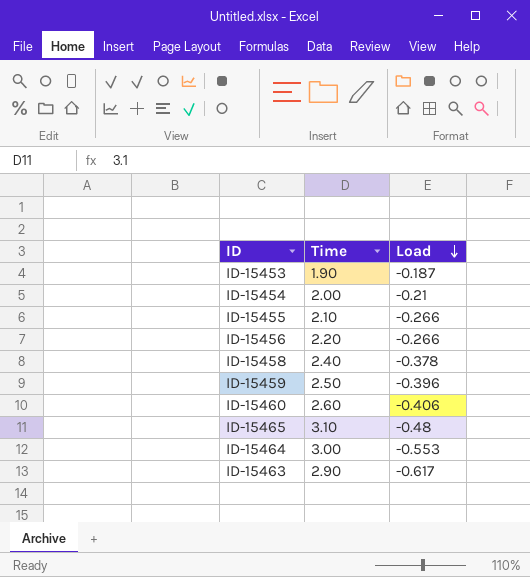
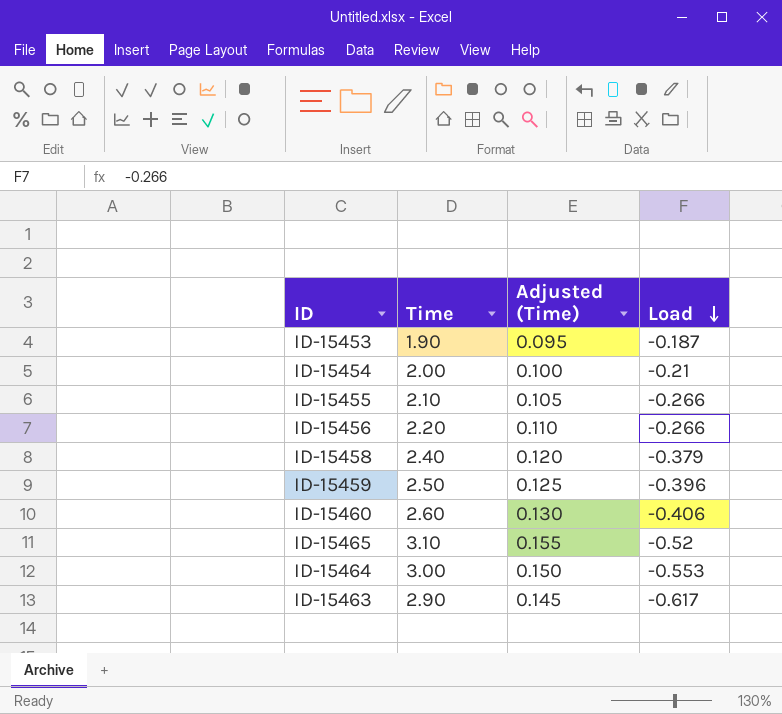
column Adjusted (Time) | formula: none -> [Time] * 0.05
ID-15458 | Load: -0.378 -> -0.379
ID-15465 | Load: -0.48 -> -0.52

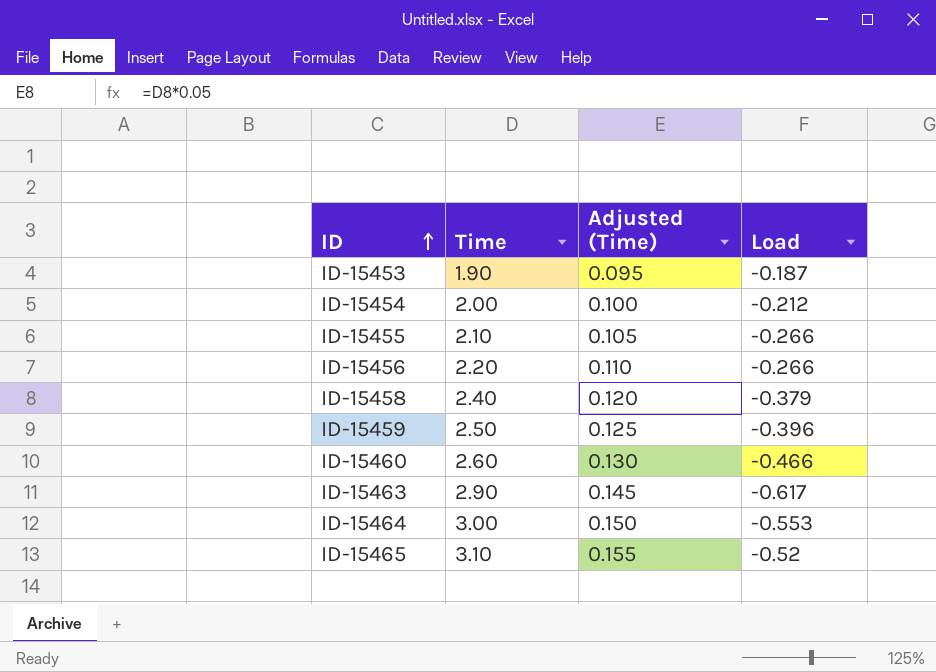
row order: Load descending -> ID ascending
ID-15454 | Load: -0.21 -> -0.212
ID-15460 | Load: -0.406 -> -0.466

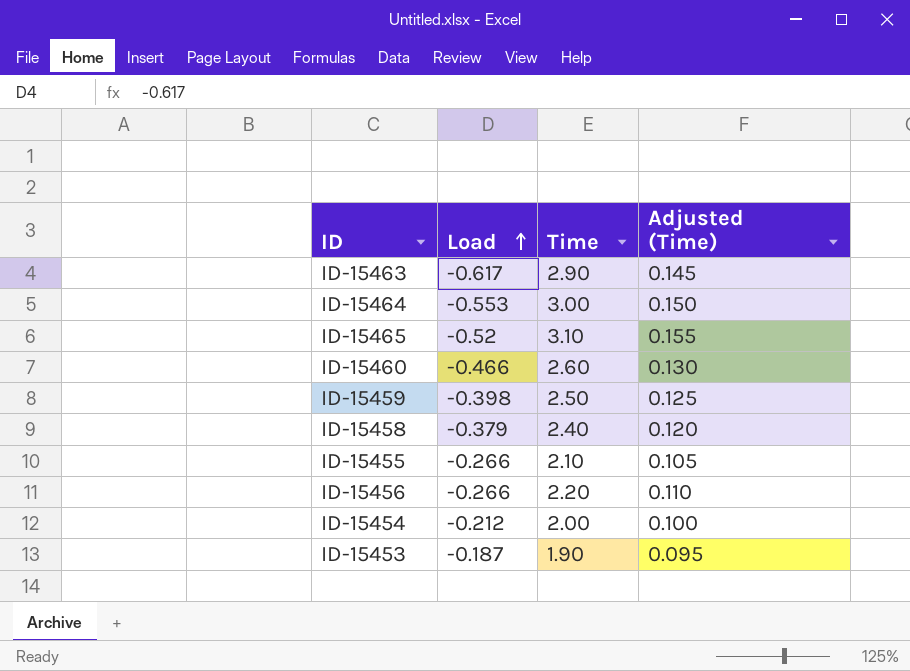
row order: ID ascending -> Load ascending
column Load | position: 4 -> 2
ID-15459 | Load: -0.396 -> -0.398

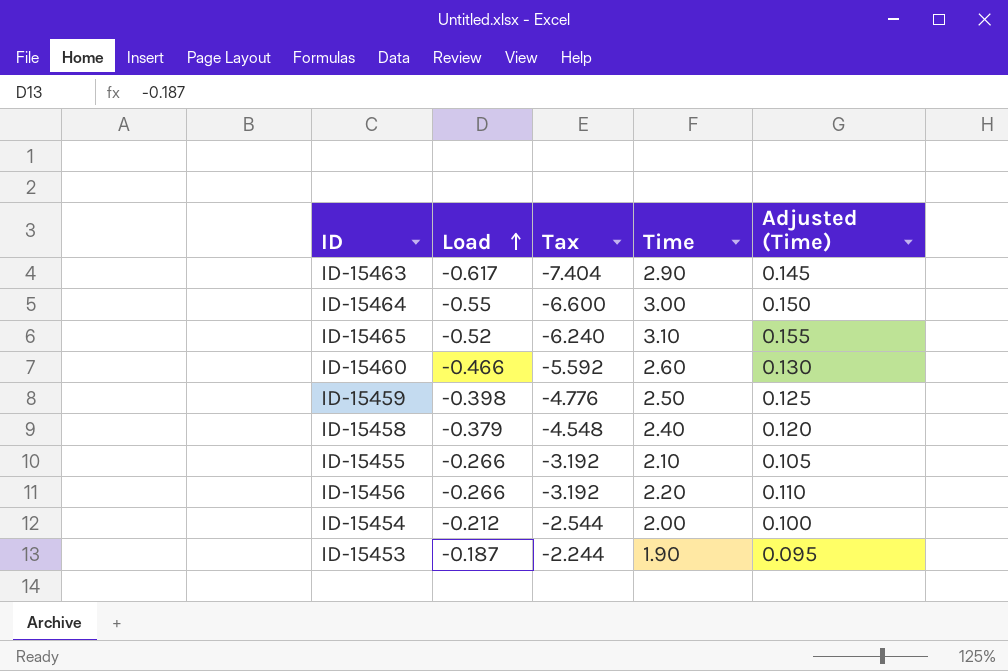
column Tax | formula: none -> [Load] * 12
ID-15464 | Load: -0.553 -> -0.55

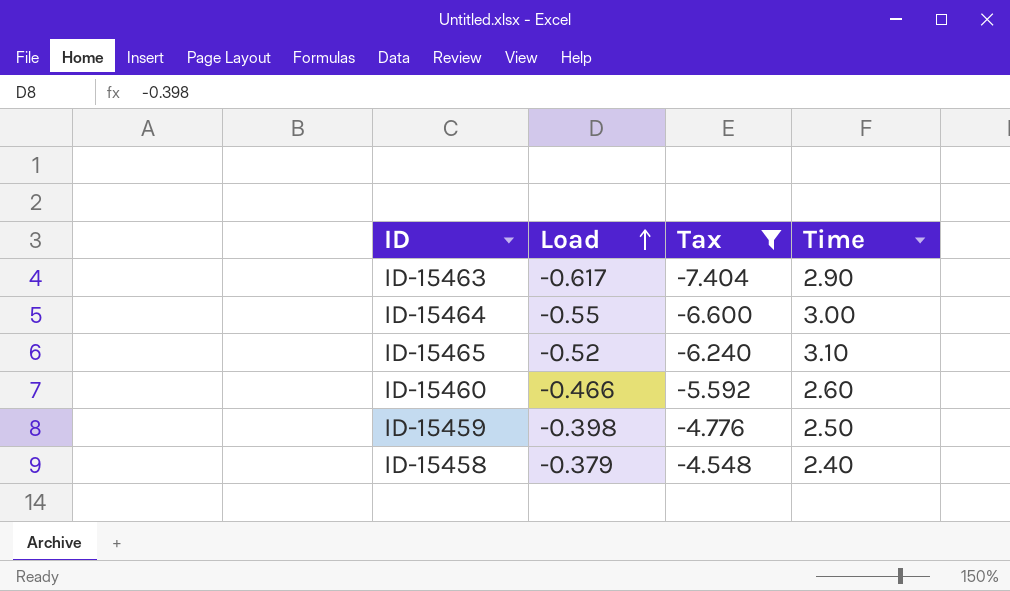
filter: none -> Tax <= -4.548
column Adjusted (Time) | formula: [Time] * 0.05 -> none

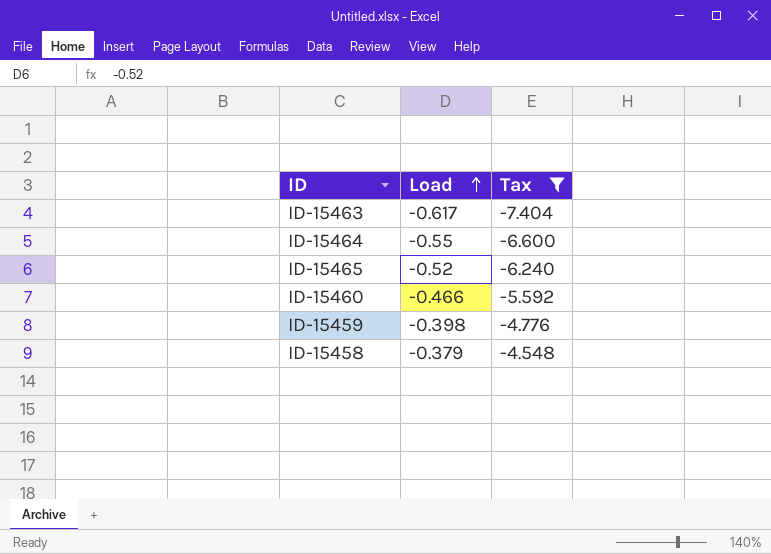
column Time | position: 4 -> none

